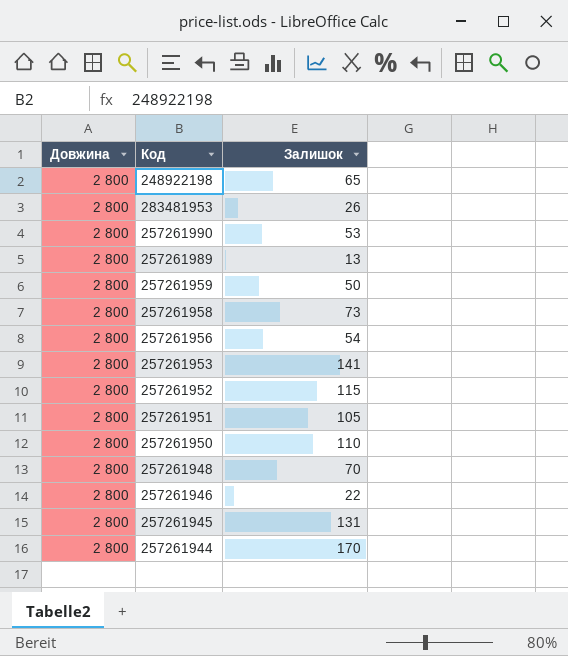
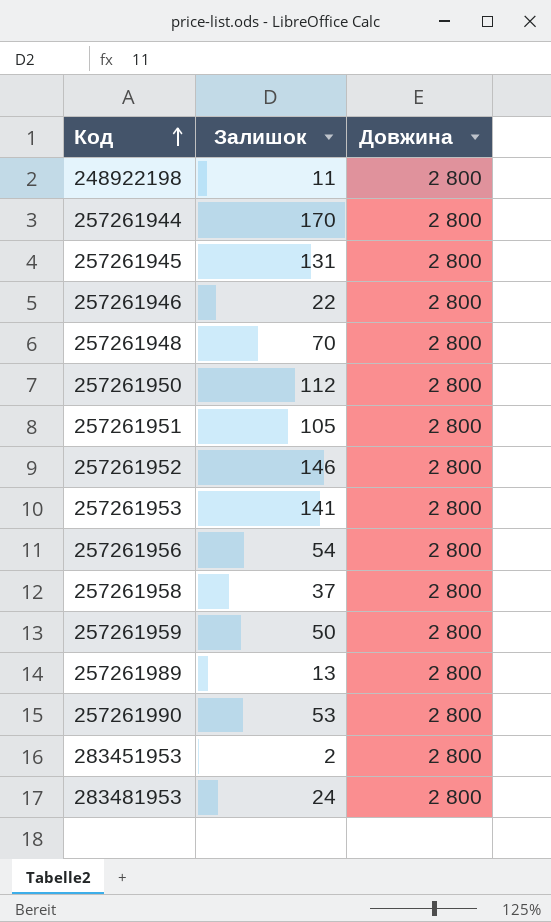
row order: none -> Код ascending
column Довжина | position: 1 -> 3
248922198 | Залишок: 65 -> 11
257261950 | Залишок: 110 -> 112
257261952 | Залишок: 115 -> 146
257261958 | Залишок: 73 -> 37
row 283451953: none -> 2 | 2 800
283481953 | Залишок: 26 -> 24

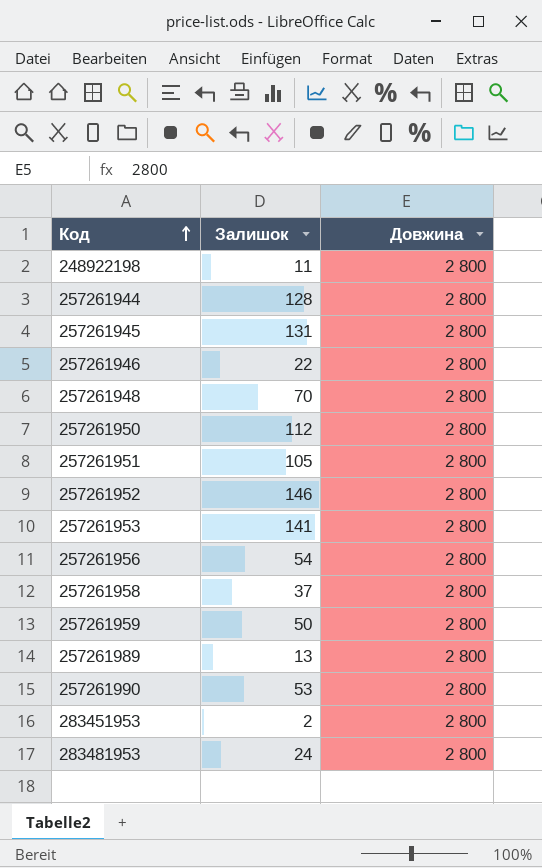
257261944 | Залишок: 170 -> 128

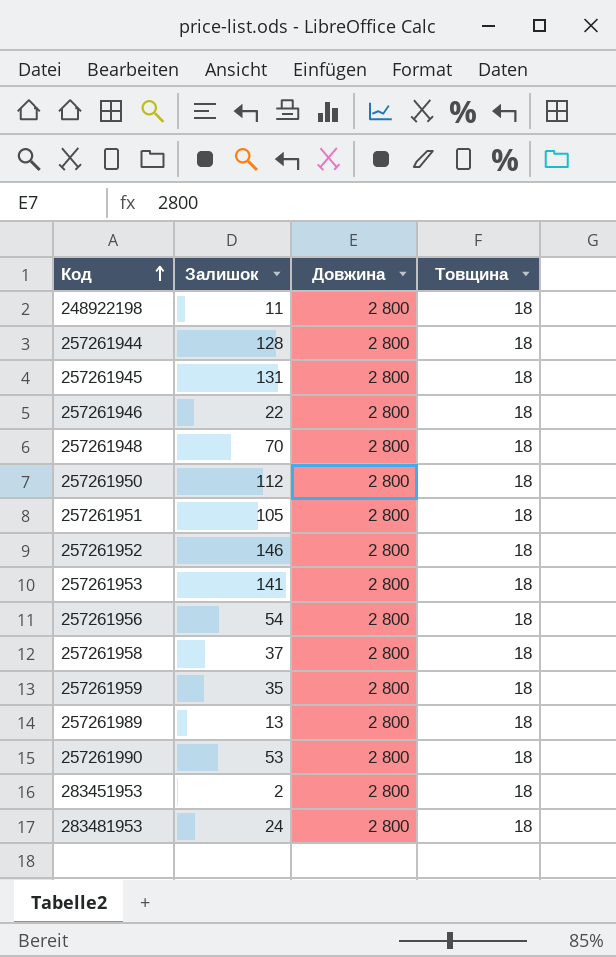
column Товщина | position: none -> 4
257261959 | Залишок: 50 -> 35

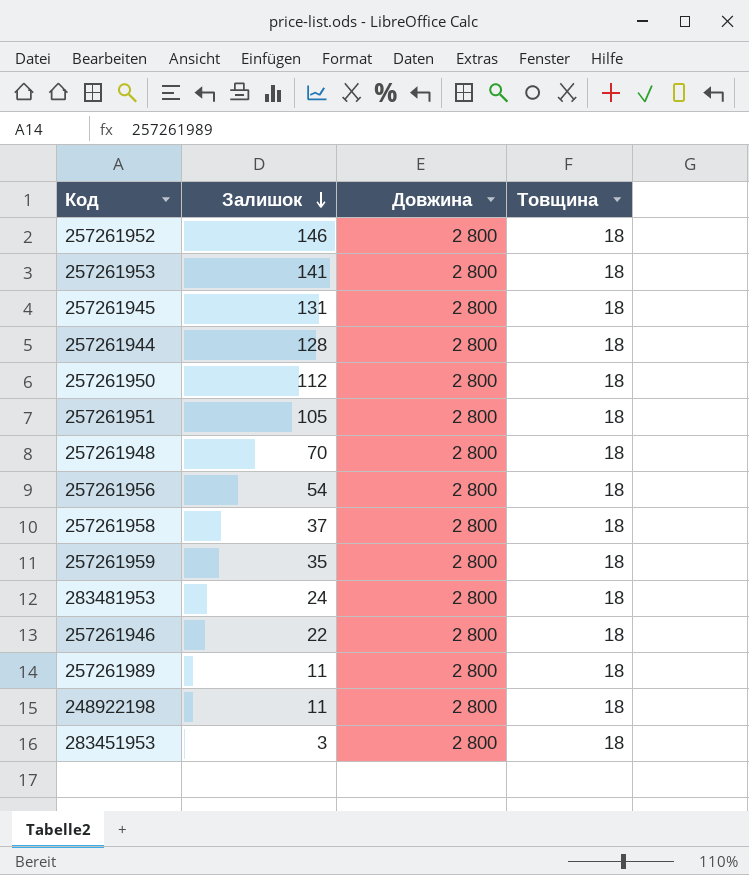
row order: Код ascending -> Залишок descending
row 257261990: 53 | 2 800 | 18 -> none
257261989 | Залишок: 13 -> 11
283451953 | Залишок: 2 -> 3

